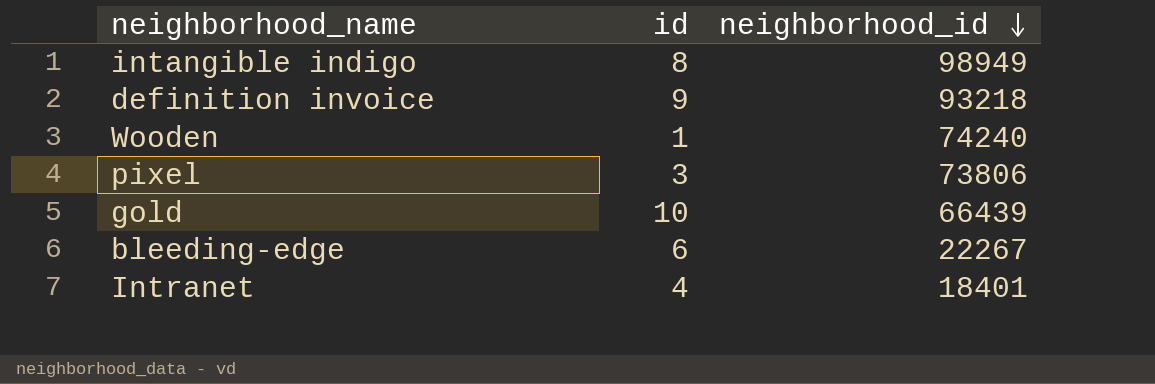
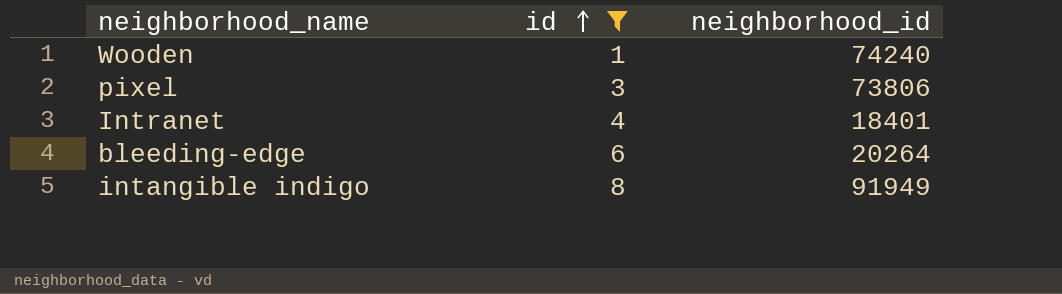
filter: none -> id <= 8
row order: neighborhood_id descending -> id ascending
bleeding-edge | neighborhood_id: 22267 -> 20264
intangible indigo | neighborhood_id: 98949 -> 91949

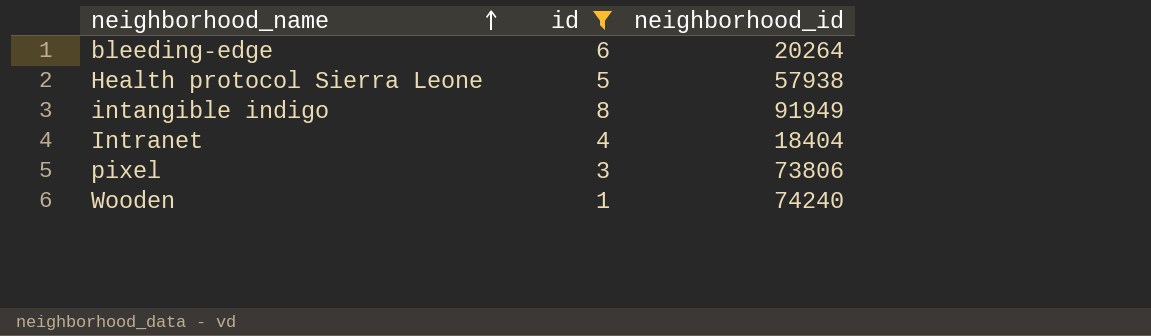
row order: id ascending -> neighborhood_name ascending
row Health protocol Sierra Leone: none -> 5 | 57938
Intranet | neighborhood_id: 18401 -> 18404

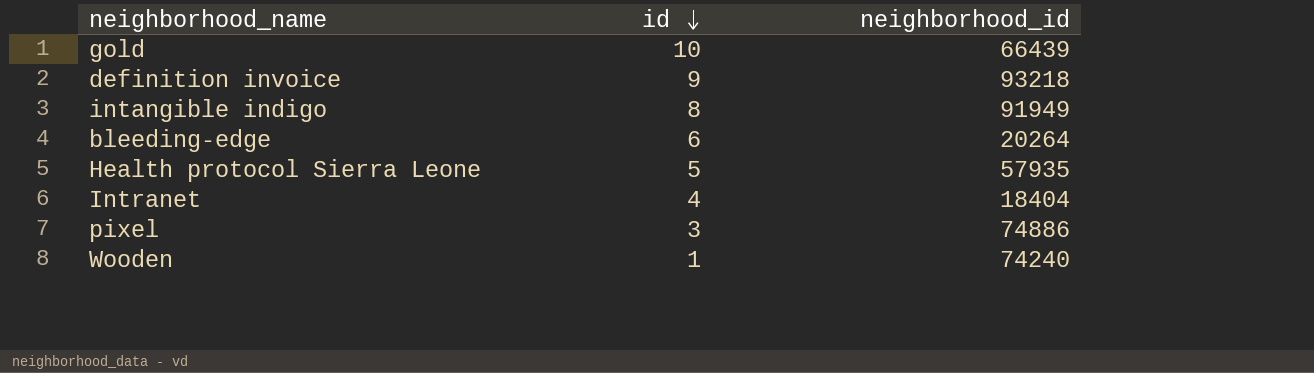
filter: id <= 8 -> none
row order: neighborhood_name ascending -> id descending
Health protocol Sierra Leone | neighborhood_id: 57938 -> 57935
pixel | neighborhood_id: 73806 -> 74886

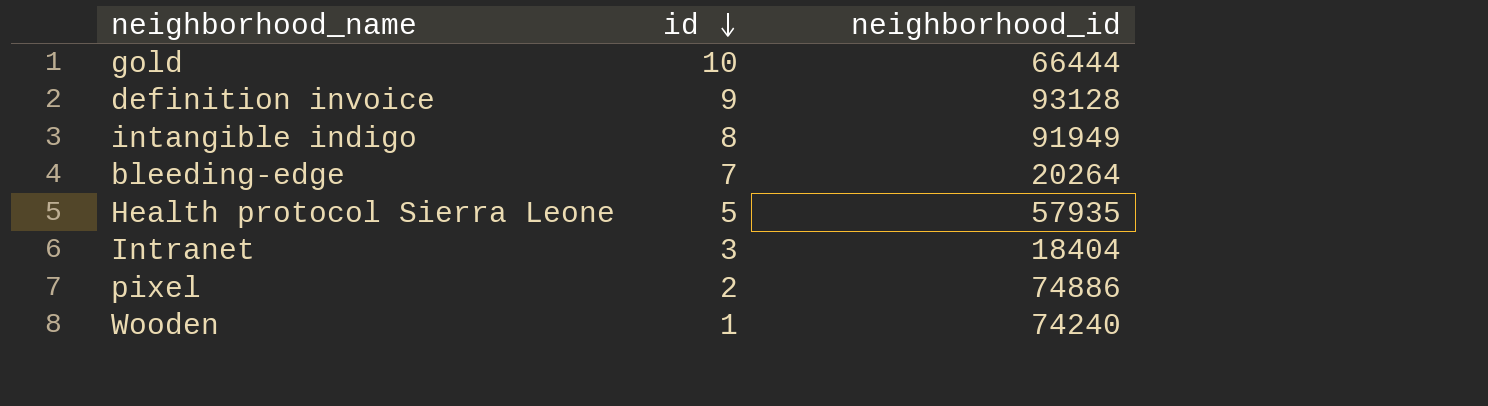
gold | neighborhood_id: 66439 -> 66444
definition invoice | neighborhood_id: 93218 -> 93128
bleeding-edge | id: 6 -> 7
Intranet | id: 4 -> 3
pixel | id: 3 -> 2

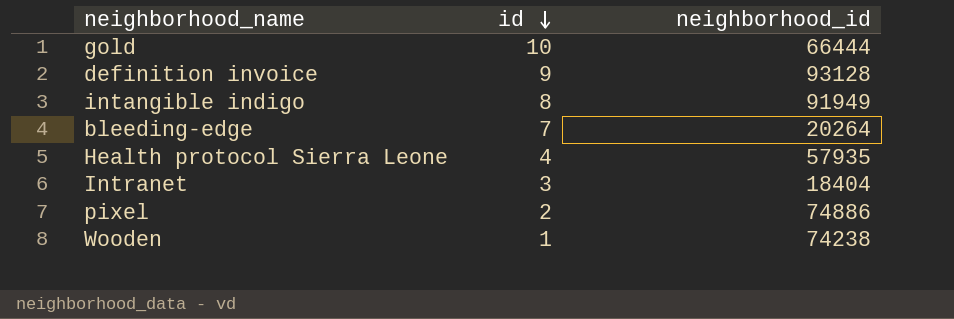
Health protocol Sierra Leone | id: 5 -> 4
Wooden | neighborhood_id: 74240 -> 74238

